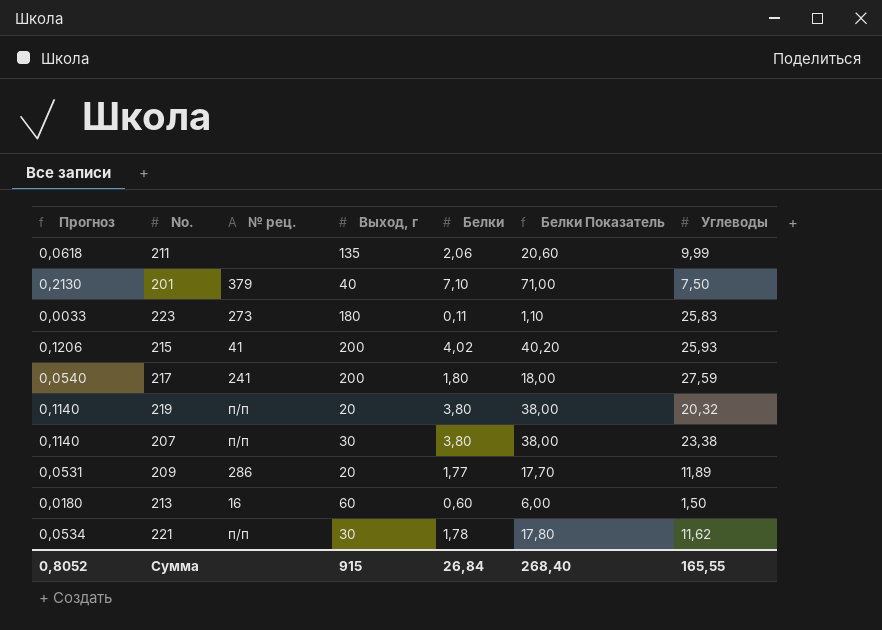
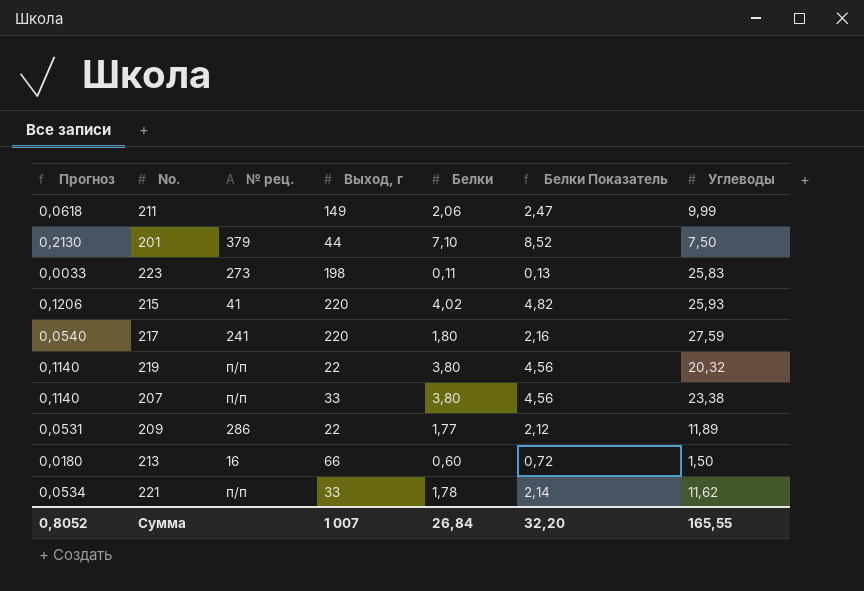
column Белки Показатель | formula: [Белки] * 10 -> [Белки] * 1,2
211 | Выход, г: 135 -> 149
201 | Выход, г: 40 -> 44
223 | Выход, г: 180 -> 198
215 | Выход, г: 200 -> 220
217 | Выход, г: 200 -> 220
219 | Выход, г: 20 -> 22
207 | Выход, г: 30 -> 33
209 | Выход, г: 20 -> 22
213 | Выход, г: 60 -> 66
221 | Выход, г: 30 -> 33
Сумма | Выход, г: 915 -> 1 007
Сумма | Белки Показатель: 268,40 -> 32,20

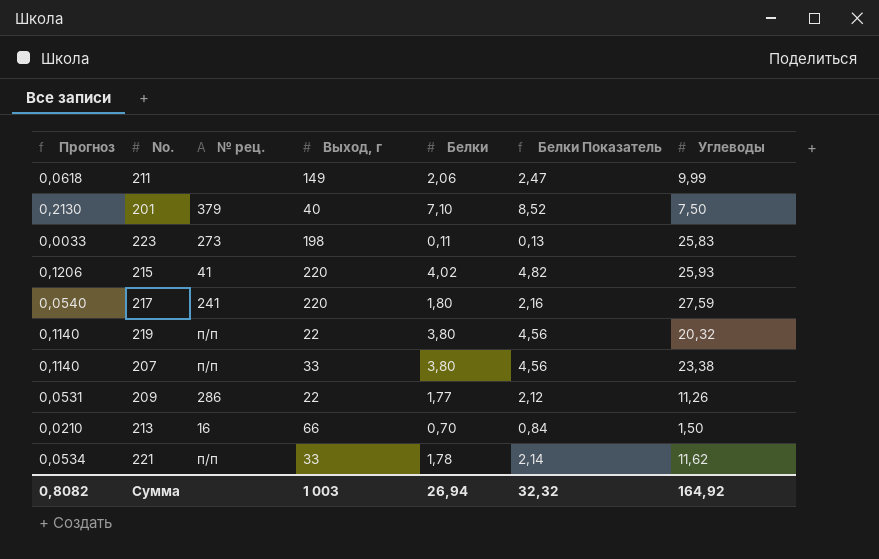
201 | Выход, г: 44 -> 40
209 | Углеводы: 11,89 -> 11,26
213 | Прогноз: 0,0180 -> 0,0210
213 | Белки: 0,60 -> 0,70
213 | Белки Показатель: 0,72 -> 0,84
Сумма | Прогноз: 0,8052 -> 0,8082
Сумма | Выход, г: 1 007 -> 1 003
Сумма | Белки: 26,84 -> 26,94
Сумма | Белки Показатель: 32,20 -> 32,32
Сумма | Углеводы: 165,55 -> 164,92

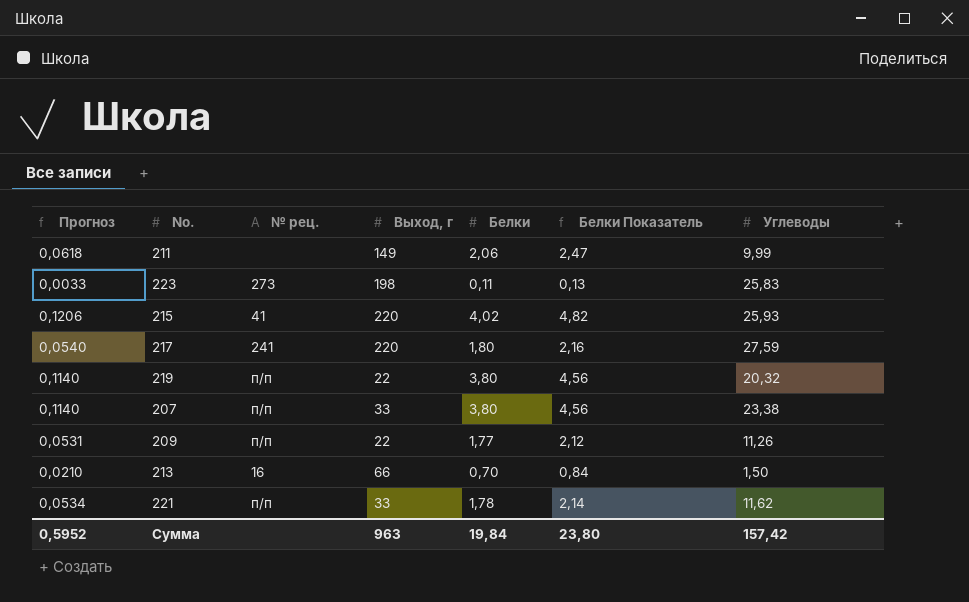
row 201: 0,2130 | 379 | 40 | 7,10 | 8,52 | 7,50 -> none
209 | № рец.: 286 -> п/п
Сумма | Прогноз: 0,8082 -> 0,5952
Сумма | Выход, г: 1 003 -> 963
Сумма | Белки: 26,94 -> 19,84
Сумма | Белки Показатель: 32,32 -> 23,80
Сумма | Углеводы: 164,92 -> 157,42

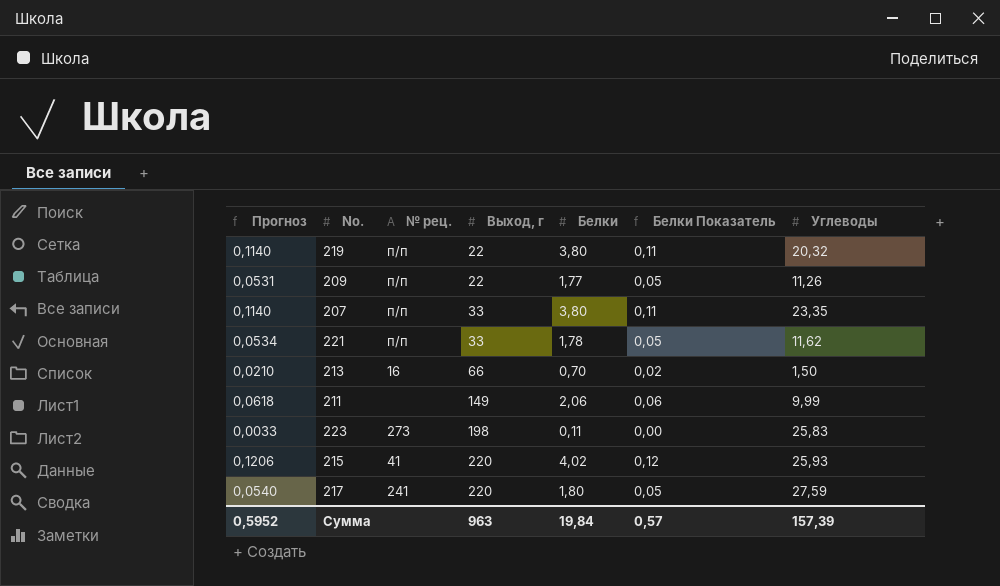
row order: none -> Выход, г ascending
column Белки Показатель | formula: [Белки] * 1,2 -> [Белки] * 0,03
207 | Углеводы: 23,38 -> 23,35
Сумма | Белки Показатель: 23,80 -> 0,57
Сумма | Углеводы: 157,42 -> 157,39

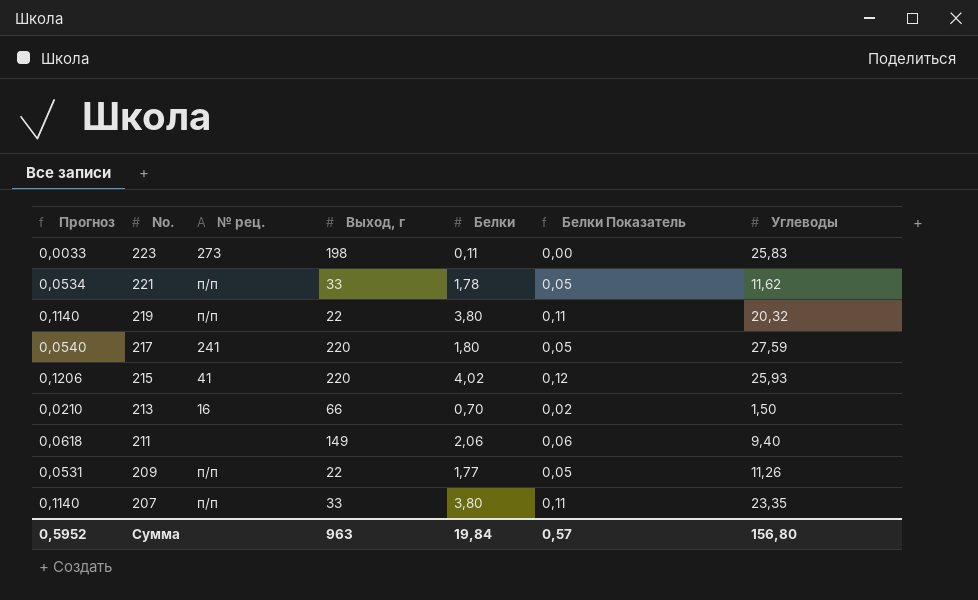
row order: Выход, г ascending -> No. descending
211 | Углеводы: 9,99 -> 9,40
Сумма | Углеводы: 157,39 -> 156,80

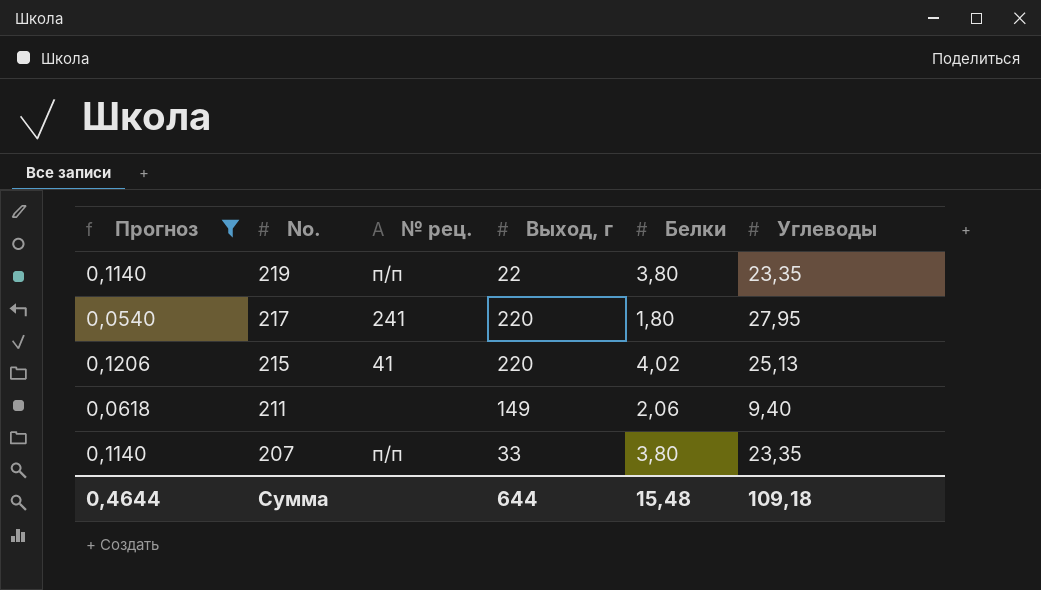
filter: none -> Прогноз >= 0,0540
column Белки Показатель | formula: [Белки] * 0,03 -> none
219 | Углеводы: 20,32 -> 23,35
217 | Углеводы: 27,59 -> 27,95
215 | Углеводы: 25,93 -> 25,13
Сумма | Прогноз: 0,5952 -> 0,4644
Сумма | Выход, г: 963 -> 644
Сумма | Белки: 19,84 -> 15,48
Сумма | Углеводы: 156,80 -> 109,18

